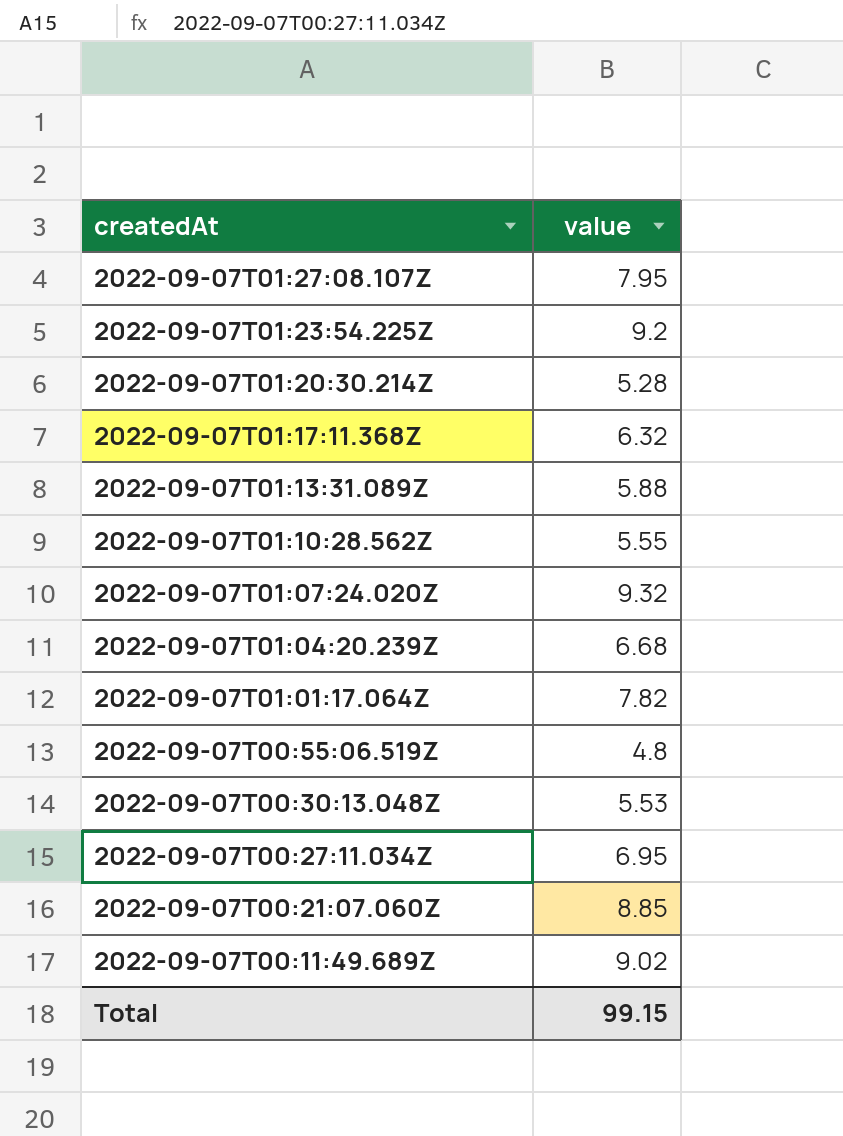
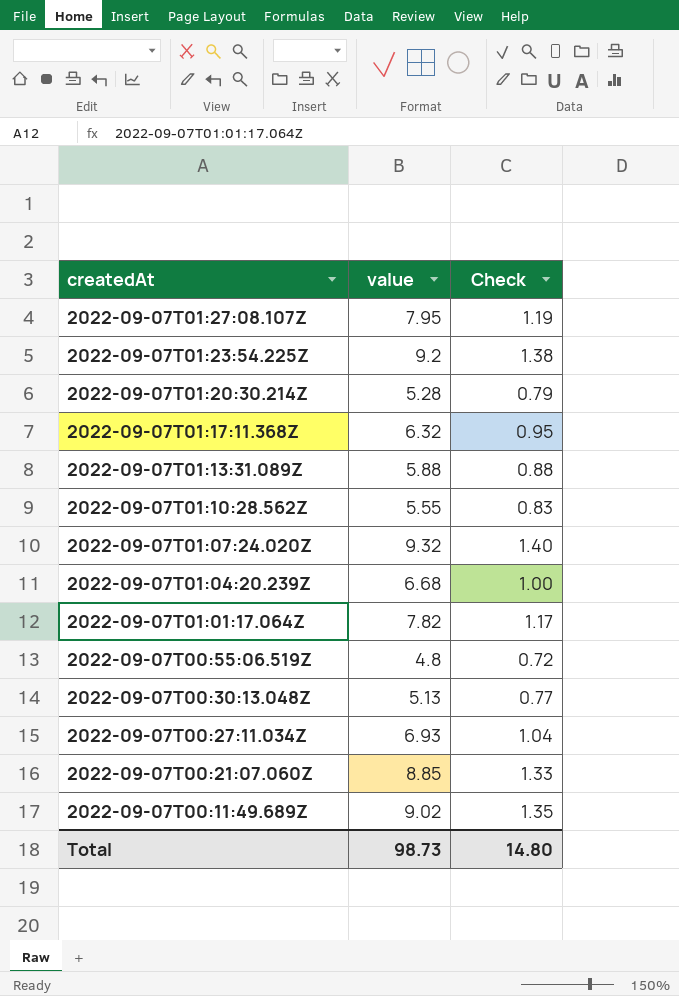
column Check | formula: none -> [value] * 0.15
2022-09-07T00:30:13.048Z | value: 5.53 -> 5.13
2022-09-07T00:27:11.034Z | value: 6.95 -> 6.93
Total | value: 99.15 -> 98.73

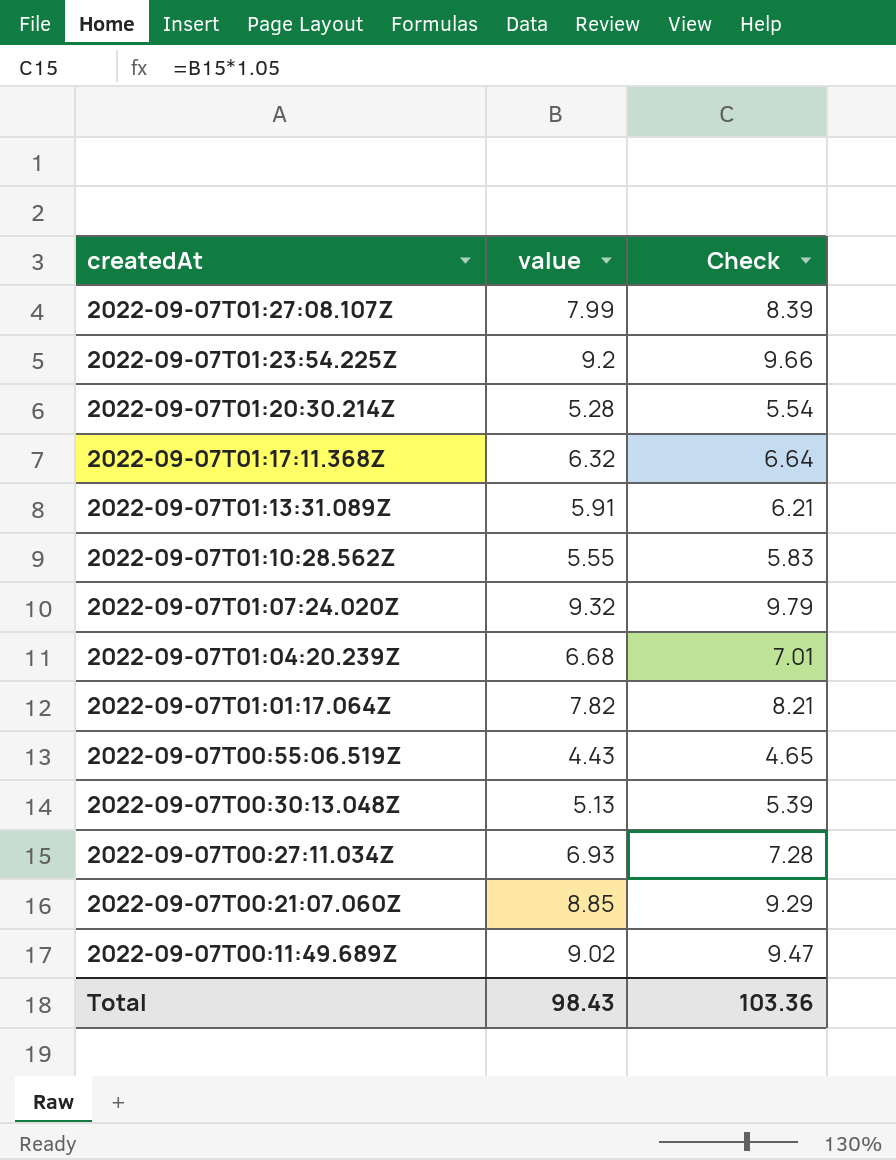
column Check | formula: [value] * 0.15 -> [value] * 1.05
2022-09-07T01:27:08.107Z | value: 7.95 -> 7.99
2022-09-07T01:13:31.089Z | value: 5.88 -> 5.91
2022-09-07T00:55:06.519Z | value: 4.8 -> 4.43
Total | value: 98.73 -> 98.43
Total | Check: 14.80 -> 103.36

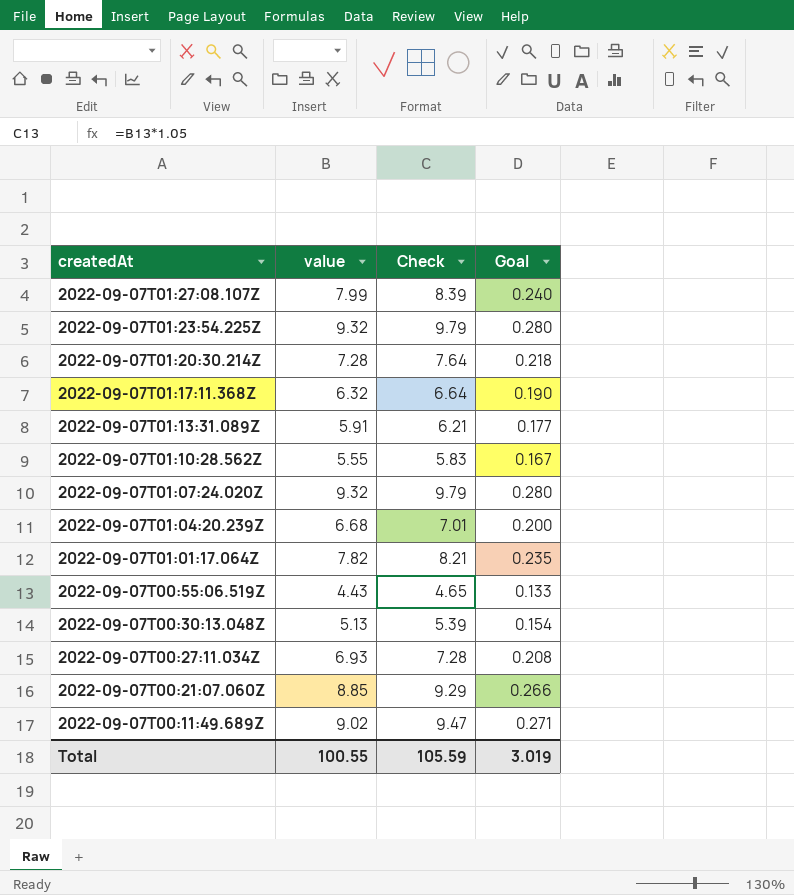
column Goal | formula: none -> [value] * 0.03
2022-09-07T01:23:54.225Z | value: 9.2 -> 9.32
2022-09-07T01:23:54.225Z | Check: 9.66 -> 9.79
2022-09-07T01:20:30.214Z | value: 5.28 -> 7.28
2022-09-07T01:20:30.214Z | Check: 5.54 -> 7.64
Total | value: 98.43 -> 100.55
Total | Check: 103.36 -> 105.59

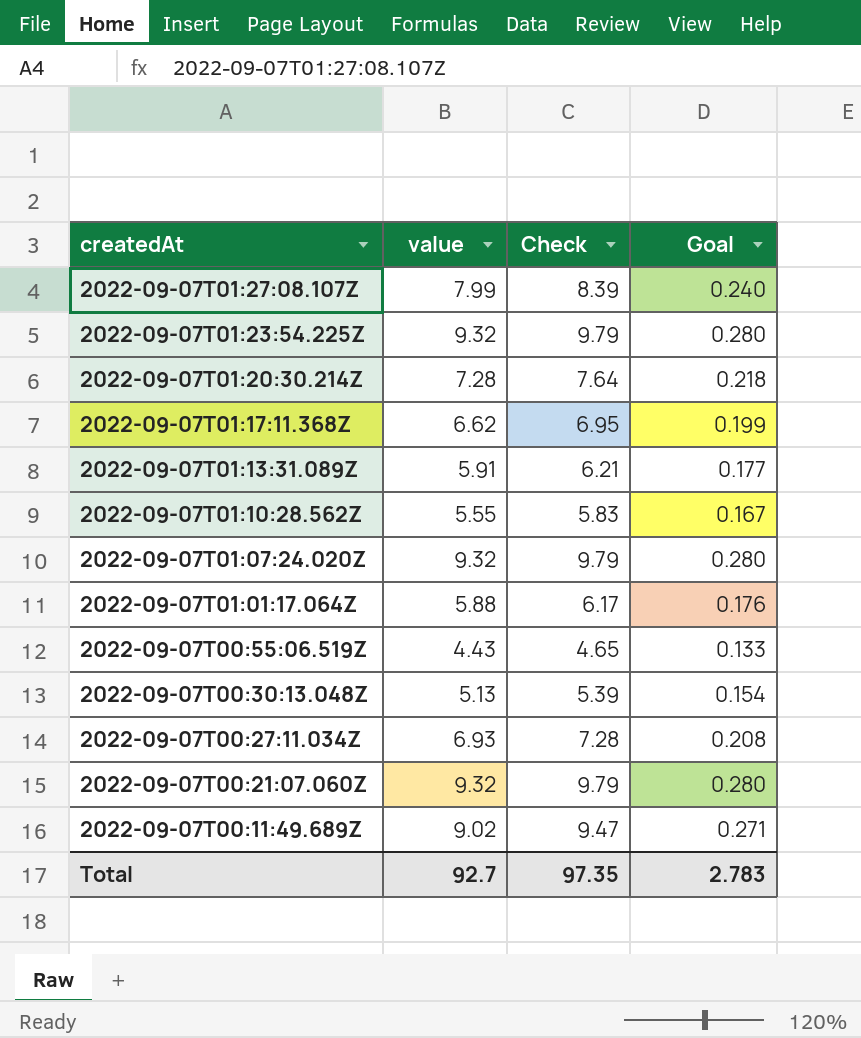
row 2022-09-07T01:04:20.239Z: 6.68 | 7.01 | 0.200 -> none
2022-09-07T01:17:11.368Z | value: 6.32 -> 6.62
2022-09-07T01:17:11.368Z | Check: 6.64 -> 6.95
2022-09-07T01:17:11.368Z | Goal: 0.190 -> 0.199
2022-09-07T01:01:17.064Z | value: 7.82 -> 5.88
2022-09-07T01:01:17.064Z | Check: 8.21 -> 6.17
2022-09-07T01:01:17.064Z | Goal: 0.235 -> 0.176
2022-09-07T00:21:07.060Z | value: 8.85 -> 9.32
2022-09-07T00:21:07.060Z | Check: 9.29 -> 9.79
2022-09-07T00:21:07.060Z | Goal: 0.266 -> 0.280
Total | value: 100.55 -> 92.7
Total | Check: 105.59 -> 97.35
Total | Goal: 3.019 -> 2.783

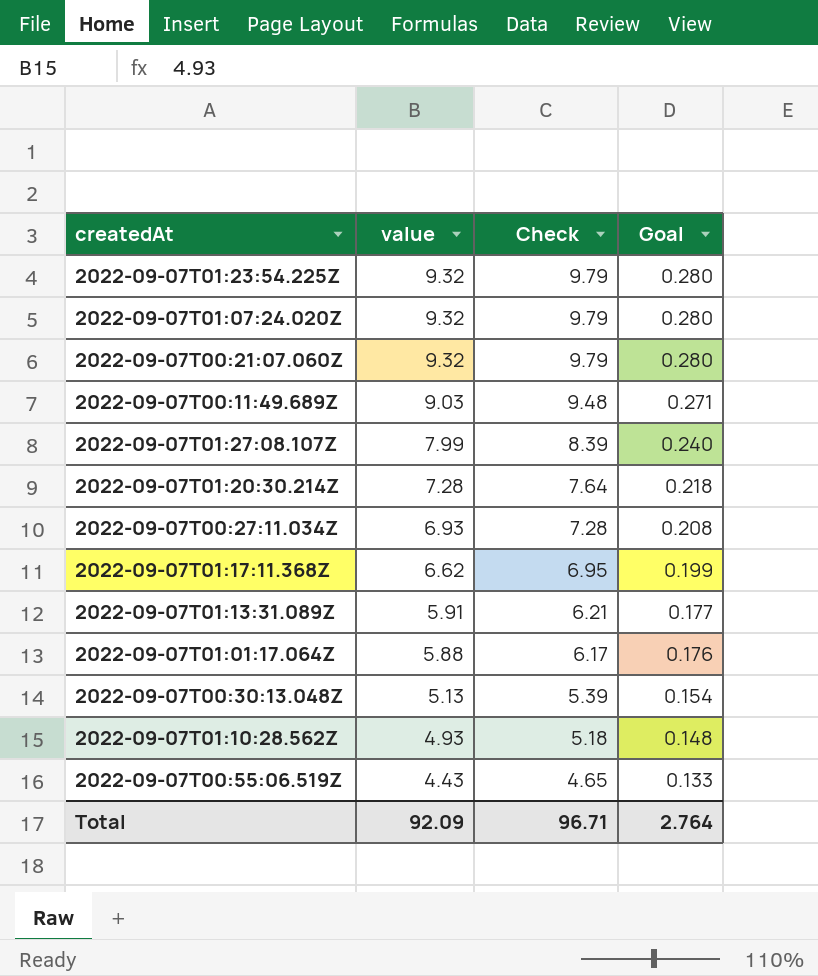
row order: createdAt descending -> value descending
2022-09-07T00:11:49.689Z | value: 9.02 -> 9.03
2022-09-07T00:11:49.689Z | Check: 9.47 -> 9.48
2022-09-07T01:10:28.562Z | value: 5.55 -> 4.93
2022-09-07T01:10:28.562Z | Check: 5.83 -> 5.18
2022-09-07T01:10:28.562Z | Goal: 0.167 -> 0.148
Total | value: 92.7 -> 92.09
Total | Check: 97.35 -> 96.71
Total | Goal: 2.783 -> 2.764

